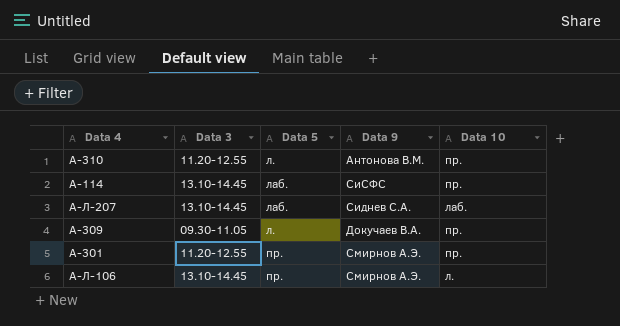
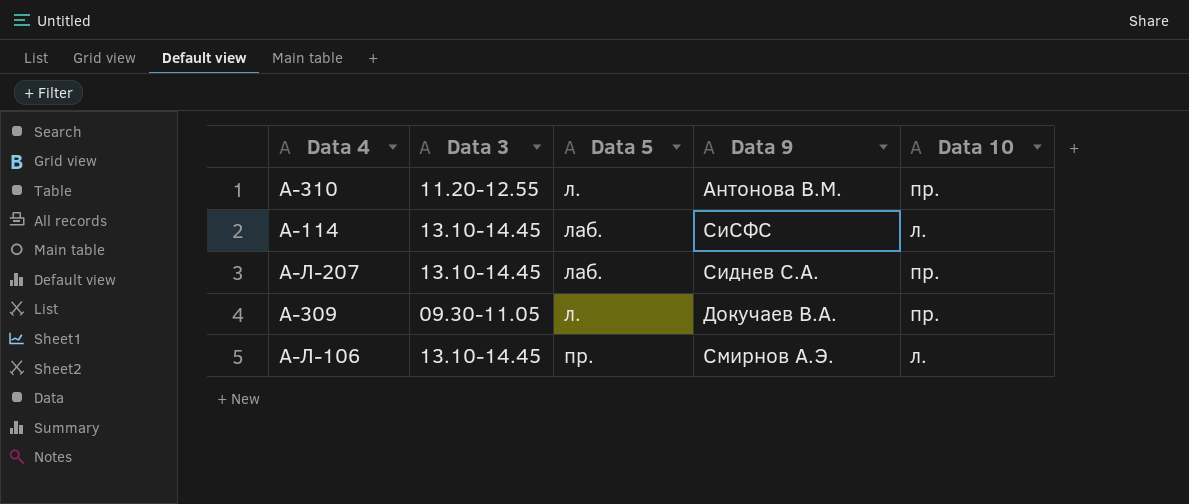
row А-301: 11.20-12.55 | пр. | Смирнов А.Э. | пр. -> none
А-114 | Data 10: пр. -> л.
А-Л-207 | Data 10: лаб. -> пр.

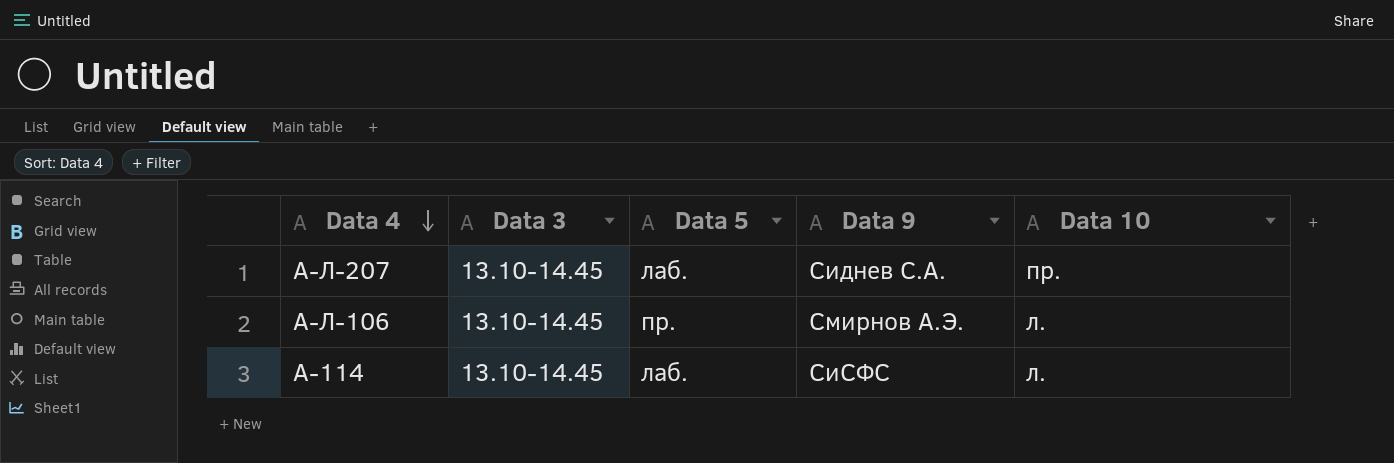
row order: none -> Data 4 descending
row А-310: 11.20-12.55 | л. | Антонова В.М. | пр. -> none
row А-309: 09.30-11.05 | л. | Докучаев В.А. | пр. -> none

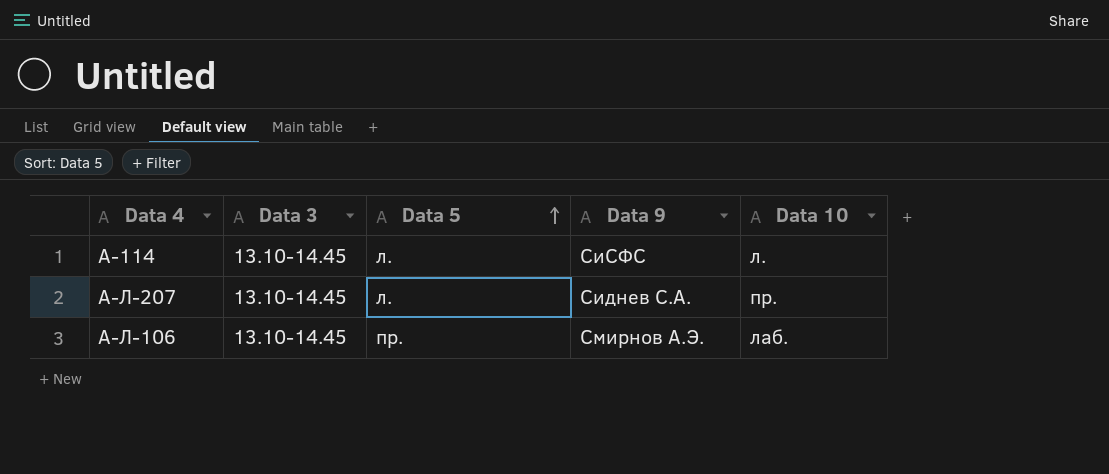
row order: Data 4 descending -> Data 5 ascending
А-114 | Data 5: лаб. -> л.
А-Л-207 | Data 5: лаб. -> л.
А-Л-106 | Data 10: л. -> лаб.

